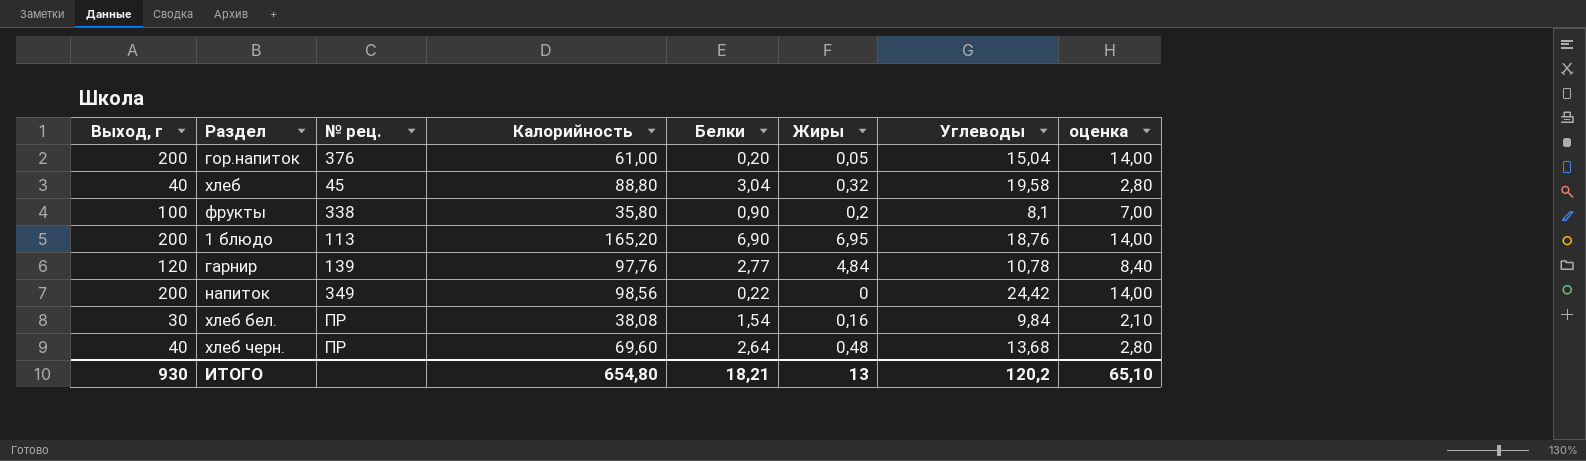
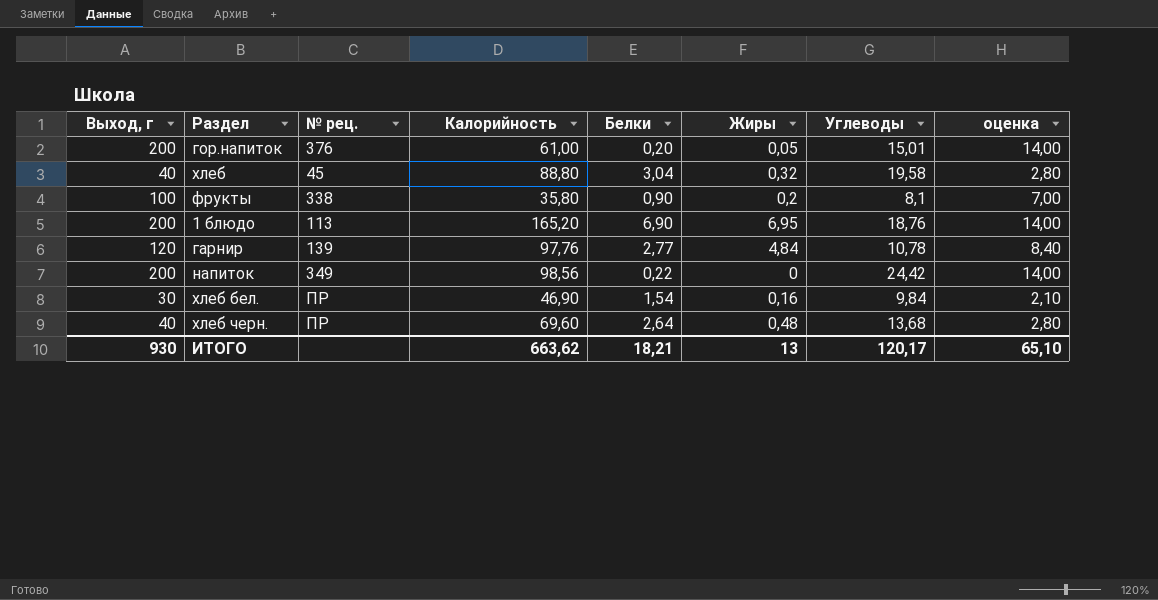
гор.напиток | Углеводы: 15,04 -> 15,01
хлеб бел. | Калорийность: 38,08 -> 46,90
ИТОГО | Калорийность: 654,80 -> 663,62
ИТОГО | Углеводы: 120,2 -> 120,17

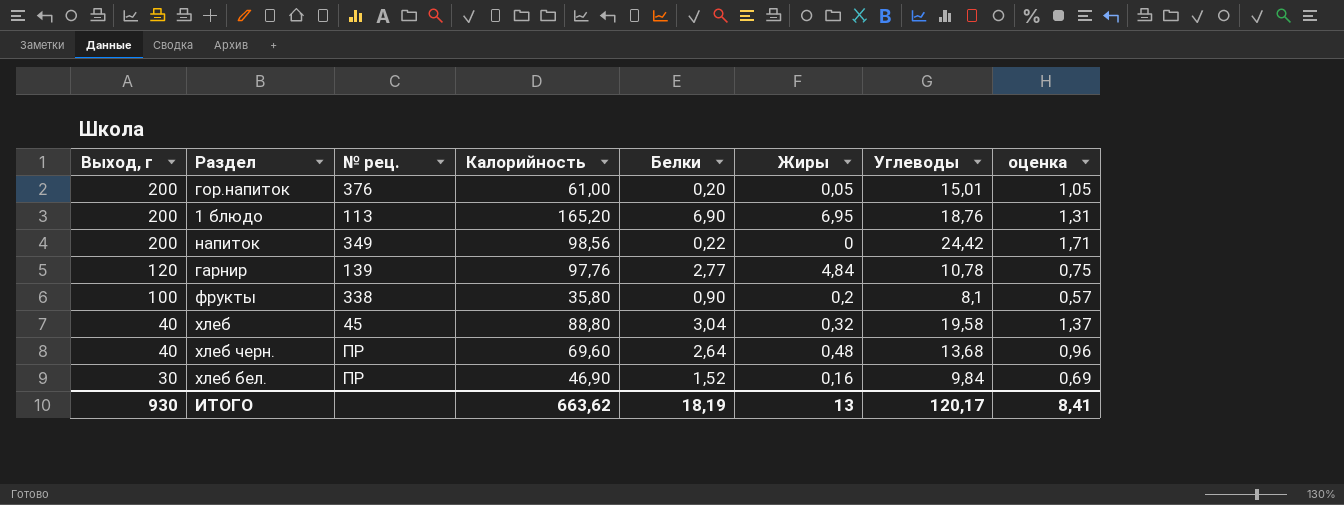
row order: none -> Выход, г descending
column оценка | formula: [Выход, г] * 0,07 -> [Углеводы] * 0,07
хлеб бел. | Белки: 1,54 -> 1,52
ИТОГО | Белки: 18,21 -> 18,19
ИТОГО | оценка: 65,10 -> 8,41

